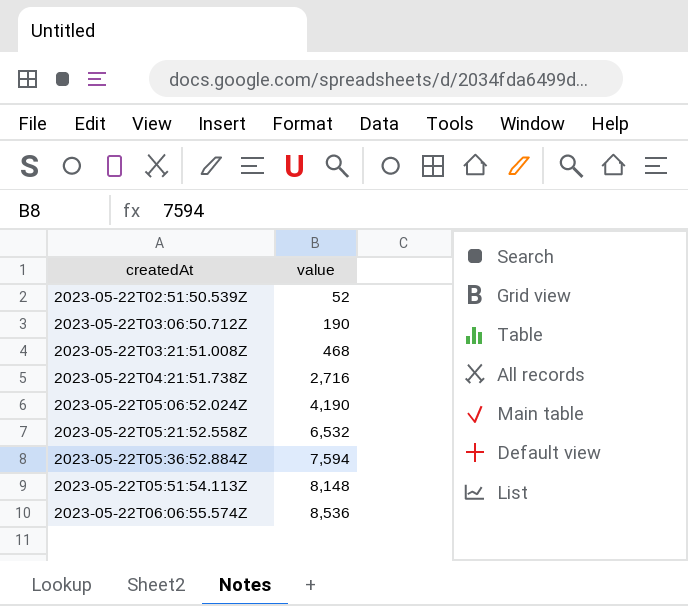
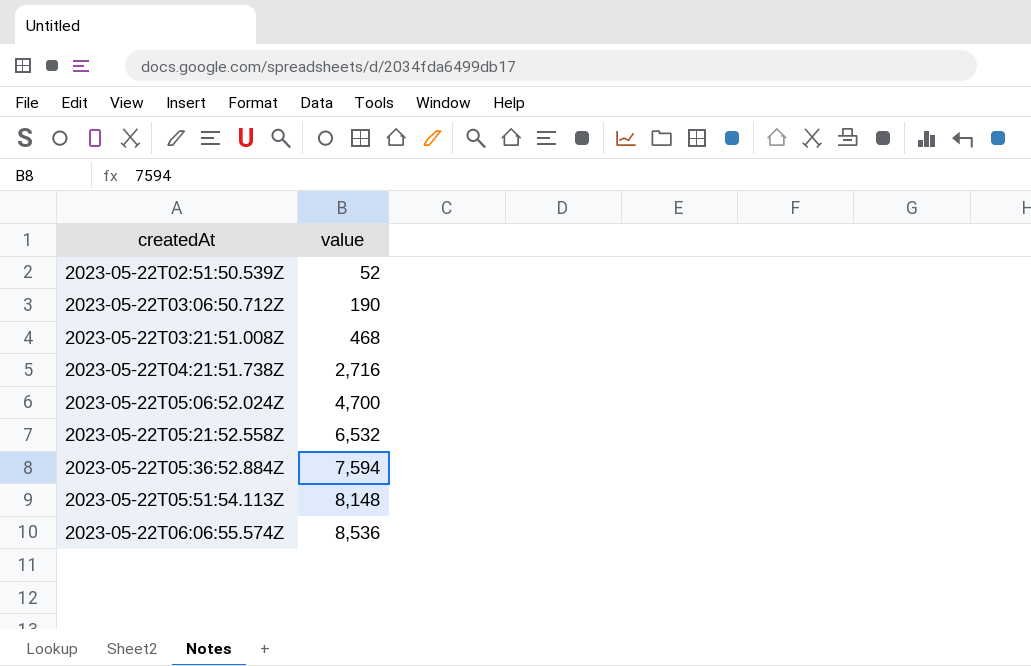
2023-05-22T05:06:52.024Z | value: 4,190 -> 4,700

